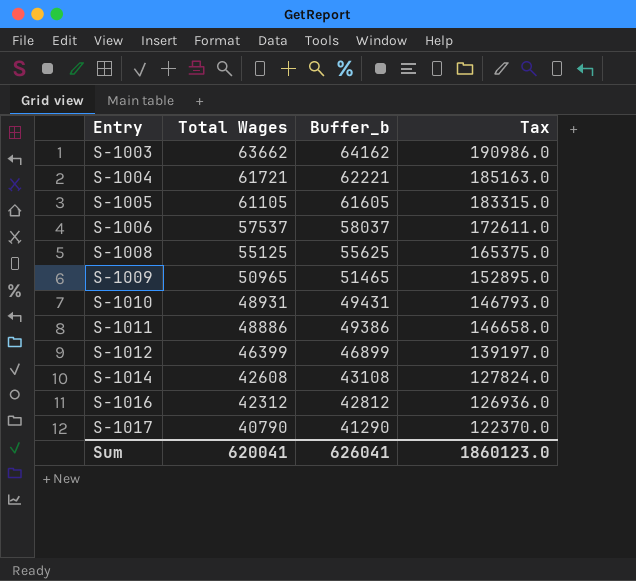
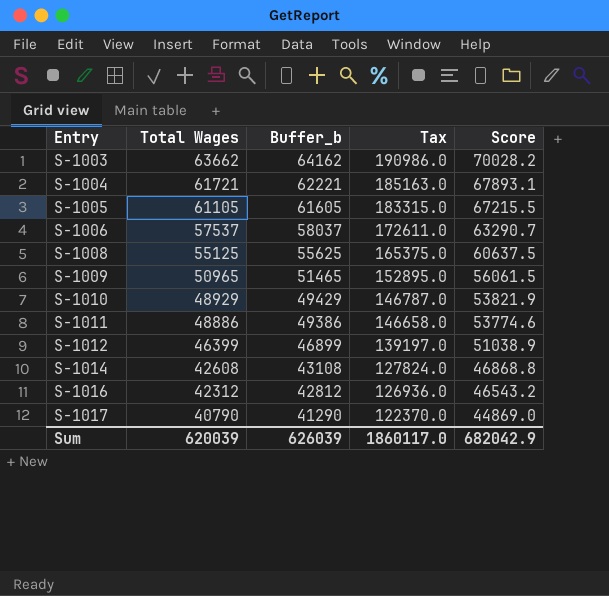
column Score | formula: none -> [Total Wages] * 1.1
S-1010 | Total Wages: 48931 -> 48929
S-1010 | Buffer_b: 49431 -> 49429
S-1010 | Tax: 146793.0 -> 146787.0
Sum | Total Wages: 620041 -> 620039
Sum | Buffer_b: 626041 -> 626039
Sum | Tax: 1860123.0 -> 1860117.0

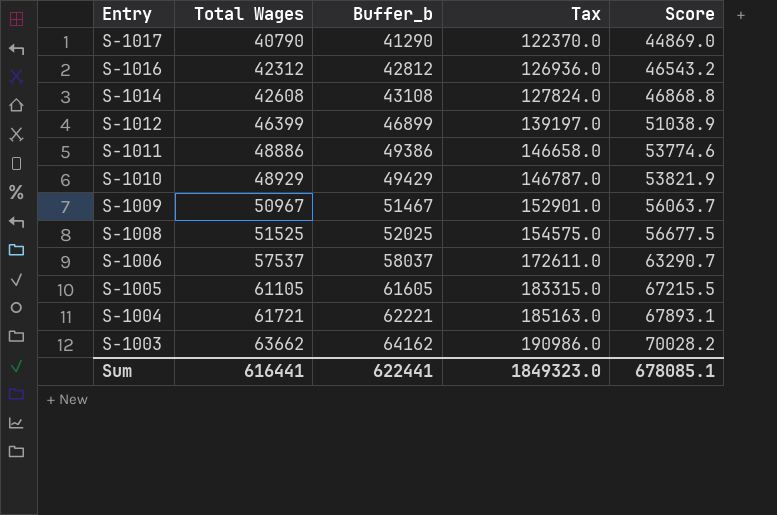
row order: Entry ascending -> Entry descending
S-1009 | Total Wages: 50965 -> 50967
S-1009 | Buffer_b: 51465 -> 51467
S-1009 | Tax: 152895.0 -> 152901.0
S-1009 | Score: 56061.5 -> 56063.7
S-1008 | Total Wages: 55125 -> 51525
S-1008 | Buffer_b: 55625 -> 52025
S-1008 | Tax: 165375.0 -> 154575.0
S-1008 | Score: 60637.5 -> 56677.5
Sum | Total Wages: 620039 -> 616441
Sum | Buffer_b: 626039 -> 622441
Sum | Tax: 1860117.0 -> 1849323.0
Sum | Score: 682042.9 -> 678085.1

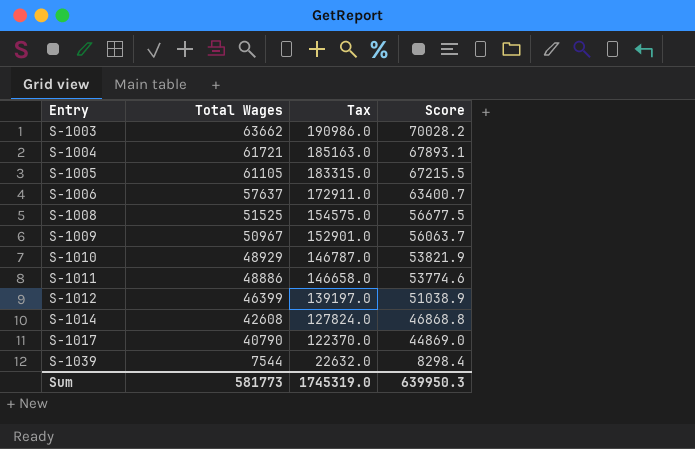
row order: Entry descending -> Entry ascending
column Buffer_b | formula: [Total Wages] + 500 -> none
row S-1016: 42312 | 42812 | 126936.0 | 46543.2 -> none
S-1006 | Total Wages: 57537 -> 57637
S-1006 | Tax: 172611.0 -> 172911.0
S-1006 | Score: 63290.7 -> 63400.7
row S-1039: none -> 7544 | 22632.0 | 8298.4
Sum | Total Wages: 616441 -> 581773
Sum | Tax: 1849323.0 -> 1745319.0
Sum | Score: 678085.1 -> 639950.3

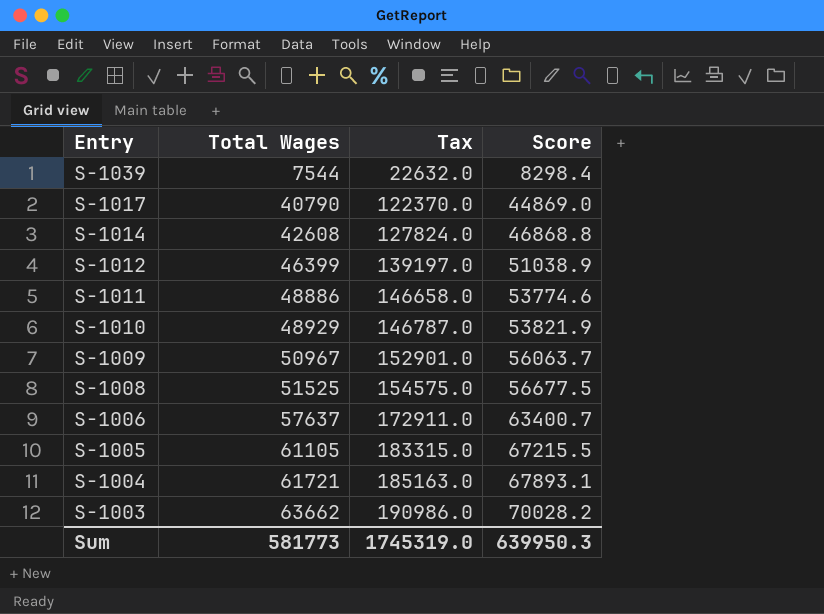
row order: Entry ascending -> Entry descending

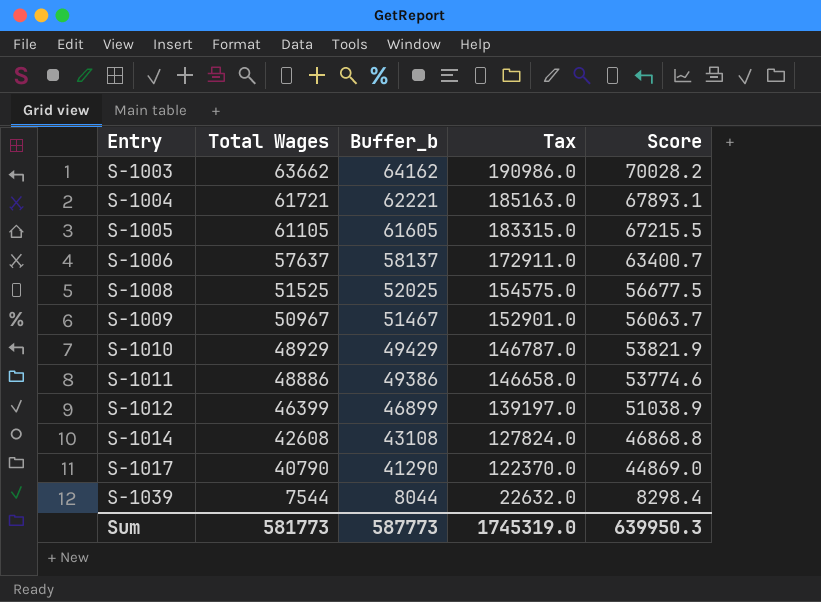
row order: Entry descending -> Entry ascending
column Buffer_b | formula: none -> [Total Wages] + 500

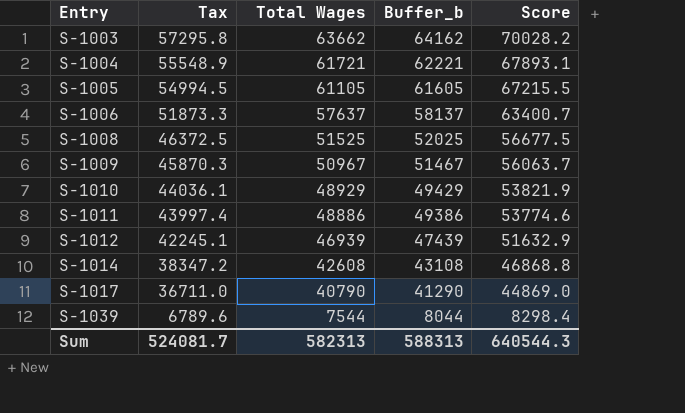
column Tax | formula: [Total Wages] * 3 -> [Total Wages] * 0.9
column Tax | position: 4 -> 2
S-1012 | Total Wages: 46399 -> 46939
S-1012 | Buffer_b: 46899 -> 47439
S-1012 | Score: 51038.9 -> 51632.9
Sum | Tax: 1745319.0 -> 524081.7
Sum | Total Wages: 581773 -> 582313
Sum | Buffer_b: 587773 -> 588313
Sum | Score: 639950.3 -> 640544.3

